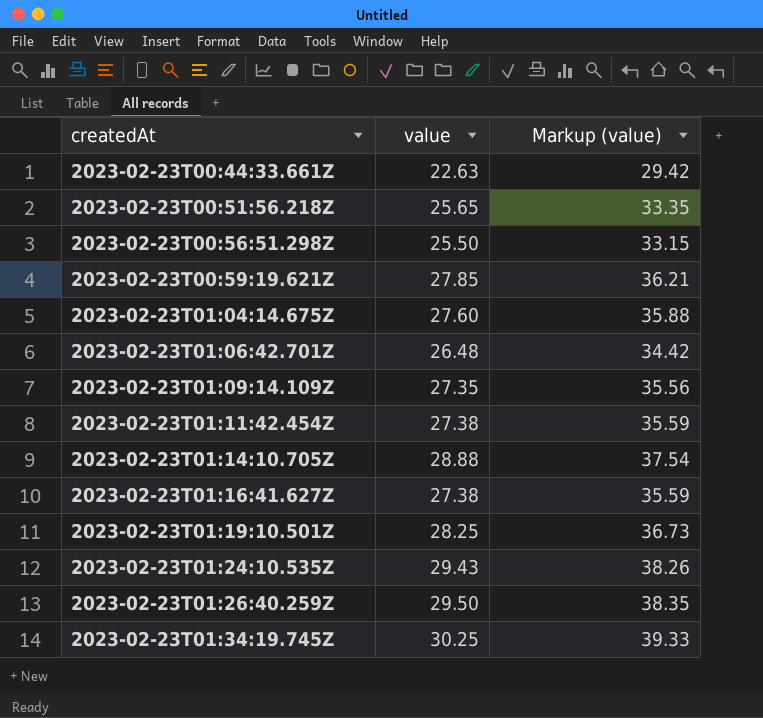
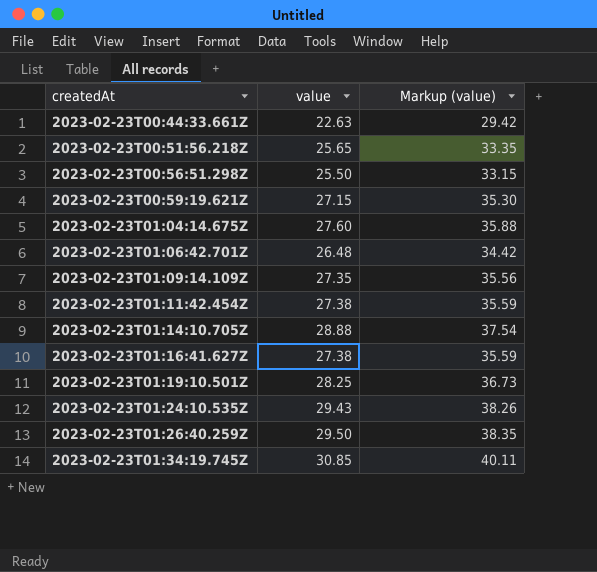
2023-02-23T00:59:19.621Z | value: 27.85 -> 27.15
2023-02-23T00:59:19.621Z | Markup (value): 36.21 -> 35.30
2023-02-23T01:34:19.745Z | value: 30.25 -> 30.85
2023-02-23T01:34:19.745Z | Markup (value): 39.33 -> 40.11

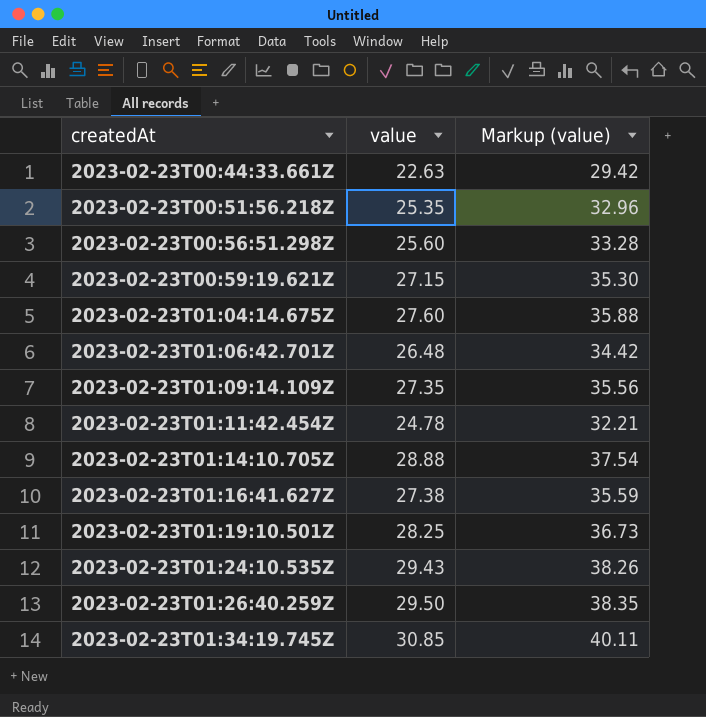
2023-02-23T00:51:56.218Z | value: 25.65 -> 25.35
2023-02-23T00:51:56.218Z | Markup (value): 33.35 -> 32.96
2023-02-23T00:56:51.298Z | value: 25.50 -> 25.60
2023-02-23T00:56:51.298Z | Markup (value): 33.15 -> 33.28
2023-02-23T01:11:42.454Z | value: 27.38 -> 24.78
2023-02-23T01:11:42.454Z | Markup (value): 35.59 -> 32.21

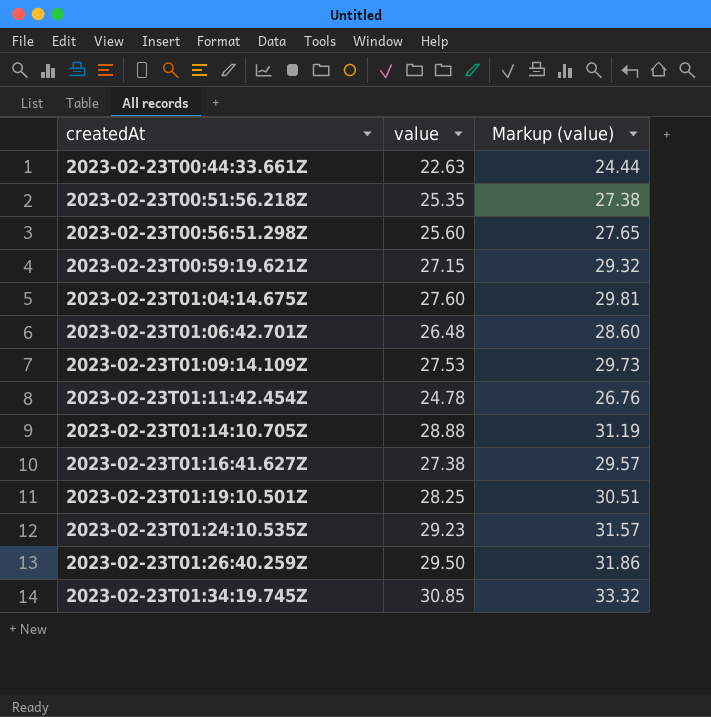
column Markup (value) | formula: [value] * 1.3 -> [value] * 1.08
2023-02-23T01:09:14.109Z | value: 27.35 -> 27.53
2023-02-23T01:24:10.535Z | value: 29.43 -> 29.23

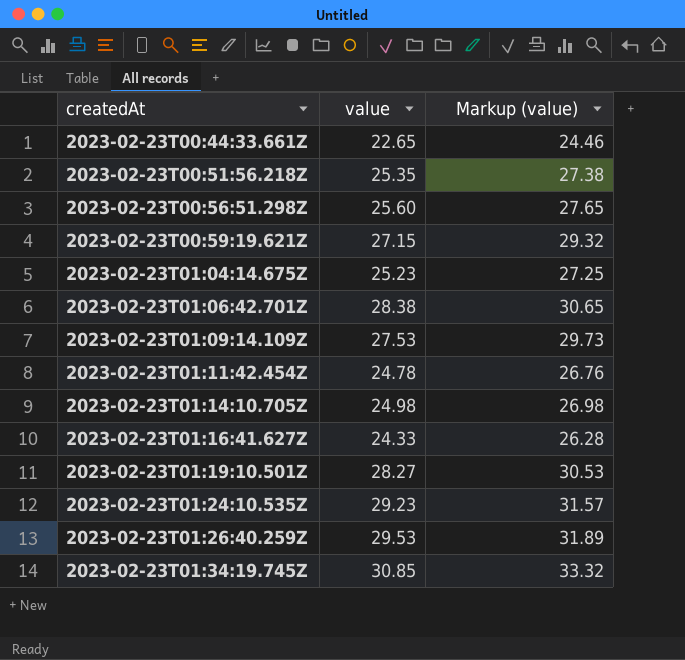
2023-02-23T00:44:33.661Z | value: 22.63 -> 22.65
2023-02-23T00:44:33.661Z | Markup (value): 24.44 -> 24.46
2023-02-23T01:04:14.675Z | value: 27.60 -> 25.23
2023-02-23T01:04:14.675Z | Markup (value): 29.81 -> 27.25
2023-02-23T01:06:42.701Z | value: 26.48 -> 28.38
2023-02-23T01:06:42.701Z | Markup (value): 28.60 -> 30.65
2023-02-23T01:14:10.705Z | value: 28.88 -> 24.98
2023-02-23T01:14:10.705Z | Markup (value): 31.19 -> 26.98
2023-02-23T01:16:41.627Z | value: 27.38 -> 24.33
2023-02-23T01:16:41.627Z | Markup (value): 29.57 -> 26.28
2023-02-23T01:19:10.501Z | value: 28.25 -> 28.27
2023-02-23T01:19:10.501Z | Markup (value): 30.51 -> 30.53
2023-02-23T01:26:40.259Z | value: 29.50 -> 29.53
2023-02-23T01:26:40.259Z | Markup (value): 31.86 -> 31.89

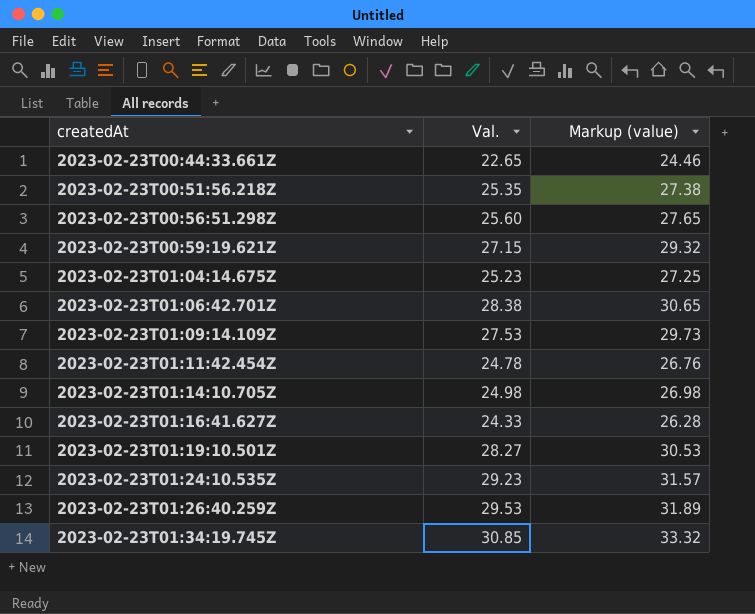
column name: value -> Val.

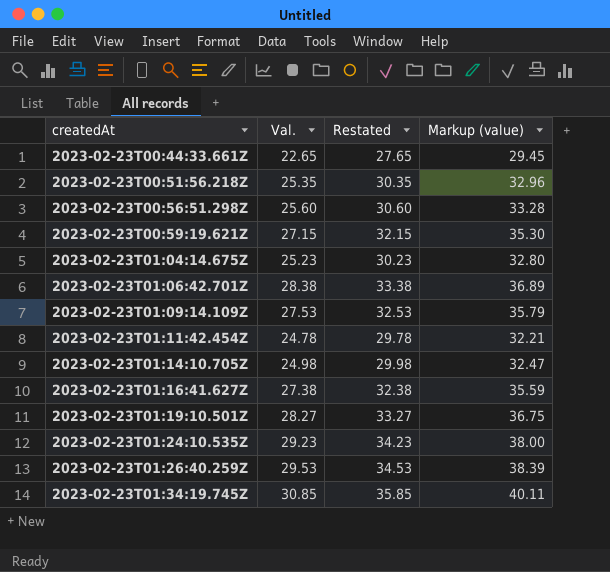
column Restated | formula: none -> [Val.] + 5
column Markup (value) | formula: [Val.] * 1.08 -> [Val.] * 1.3
2023-02-23T01:16:41.627Z | Val.: 24.33 -> 27.38

